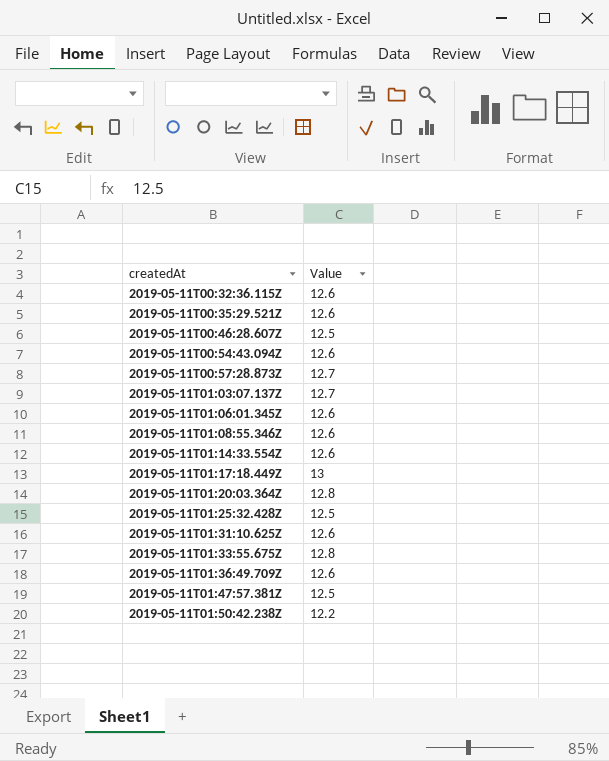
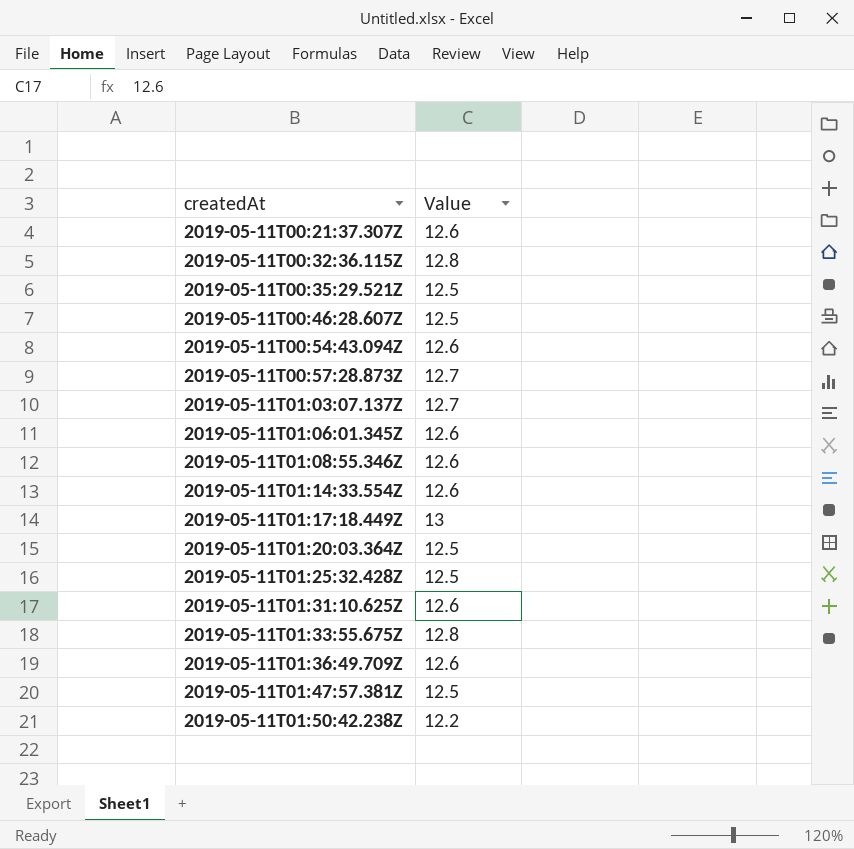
row 2019-05-11T00:21:37.307Z: none -> 12.6
2019-05-11T00:32:36.115Z | Value: 12.6 -> 12.8
2019-05-11T00:35:29.521Z | Value: 12.6 -> 12.5
2019-05-11T01:20:03.364Z | Value: 12.8 -> 12.5

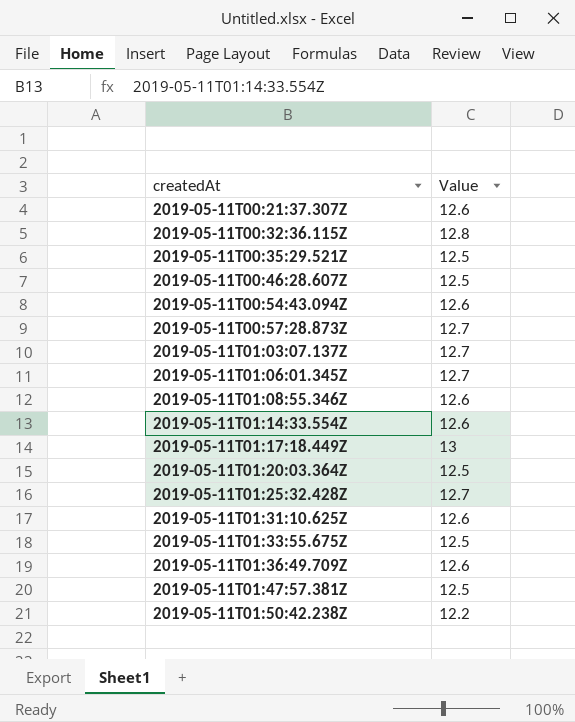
2019-05-11T01:06:01.345Z | Value: 12.6 -> 12.7
2019-05-11T01:25:32.428Z | Value: 12.5 -> 12.7
2019-05-11T01:33:55.675Z | Value: 12.8 -> 12.5

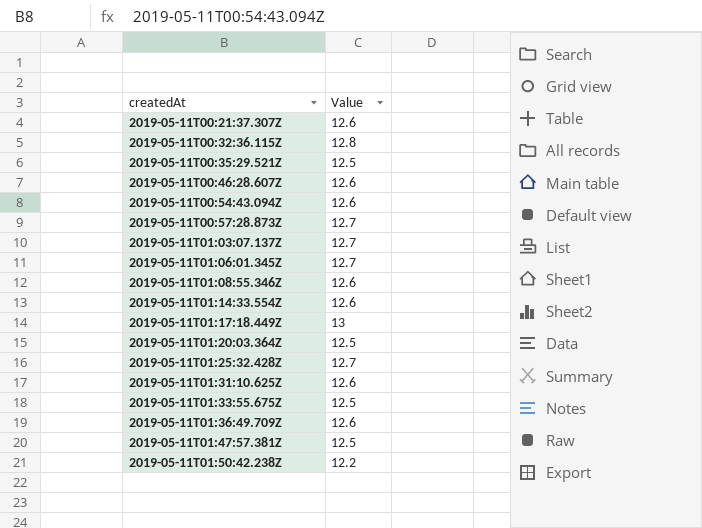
2019-05-11T00:46:28.607Z | Value: 12.5 -> 12.6

